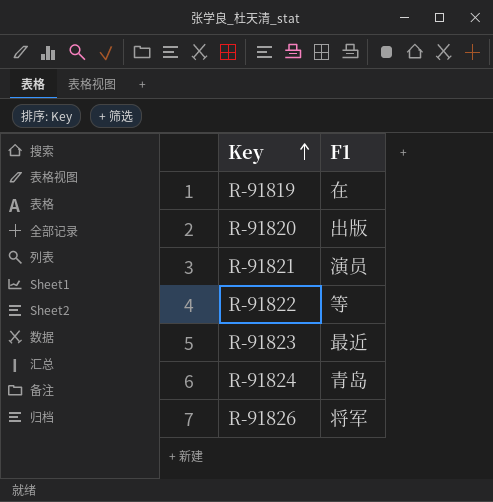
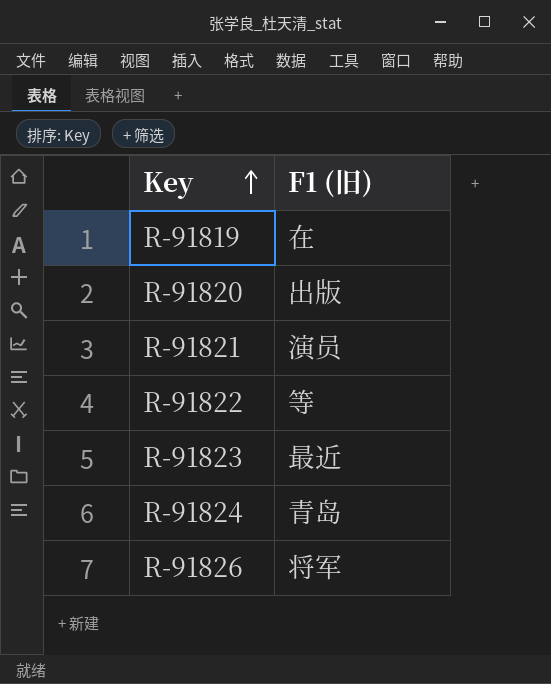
column name: F1 -> F1 (旧)

